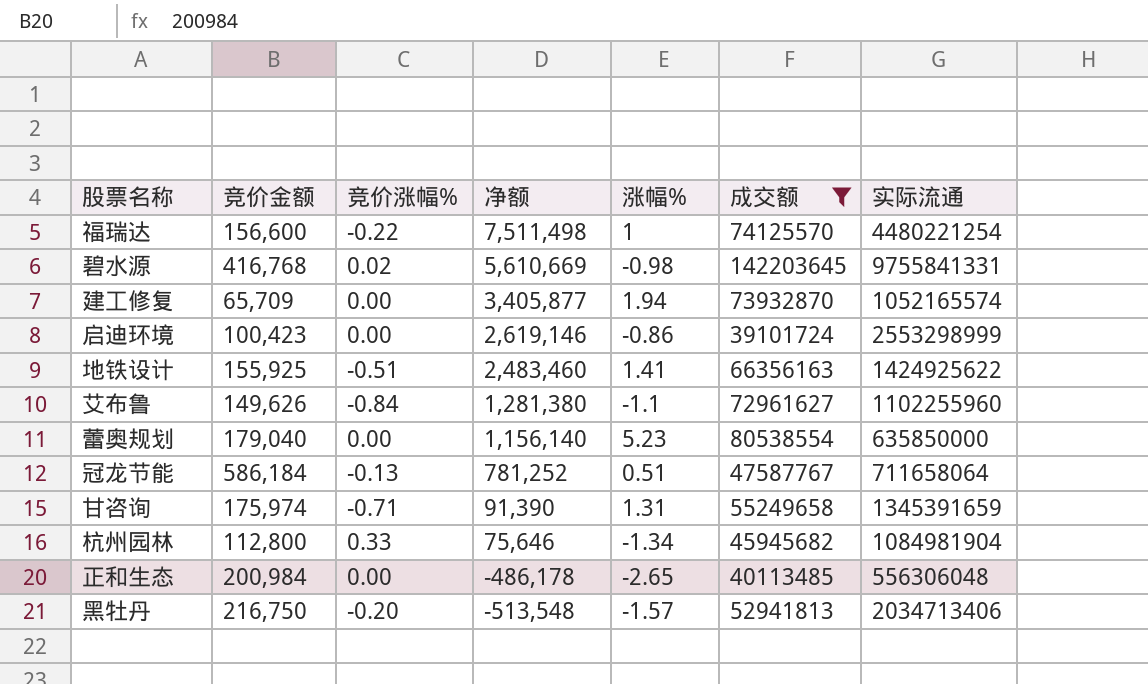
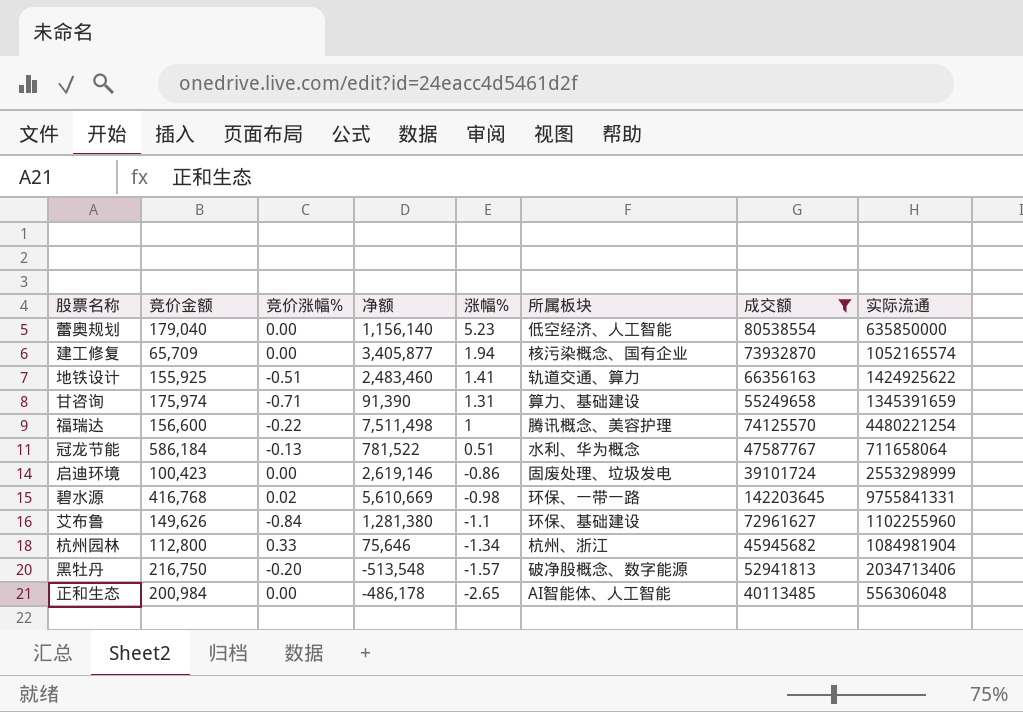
row order: 净额 descending -> 涨幅% descending
column 所属板块 | position: none -> 6
冠龙节能 | 净额: 781,252 -> 781,522

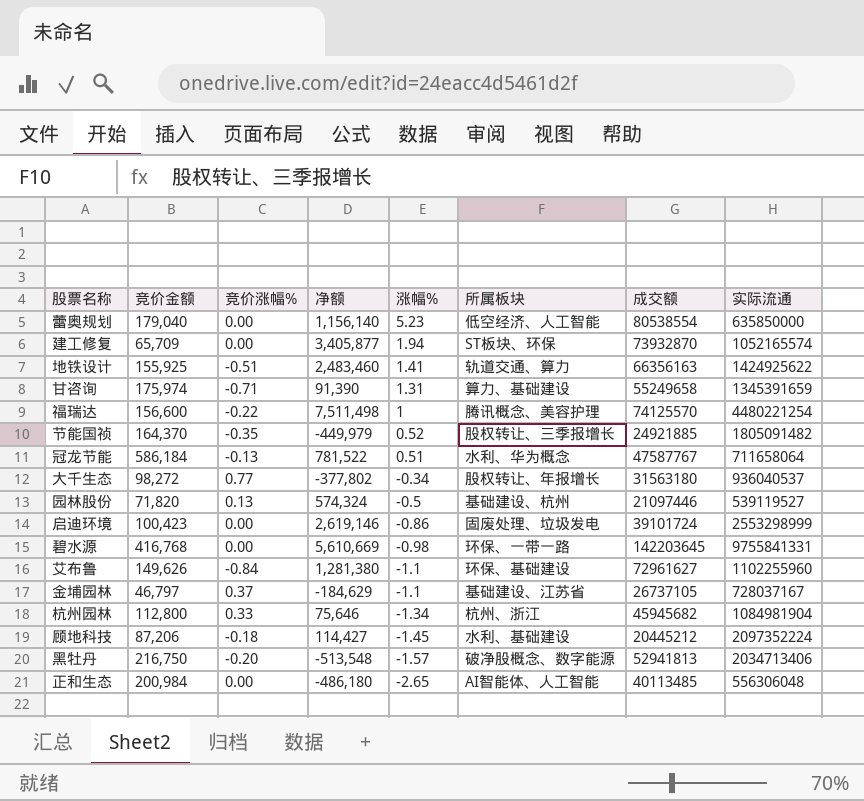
filter: 成交额 >= 39101724 -> none
建工修复 | 所属板块: 核污染概念、国有企业 -> ST板块、环保
碧水源 | 竞价涨幅%: 0.02 -> 0.00
正和生态 | 净额: -486,178 -> -486,180

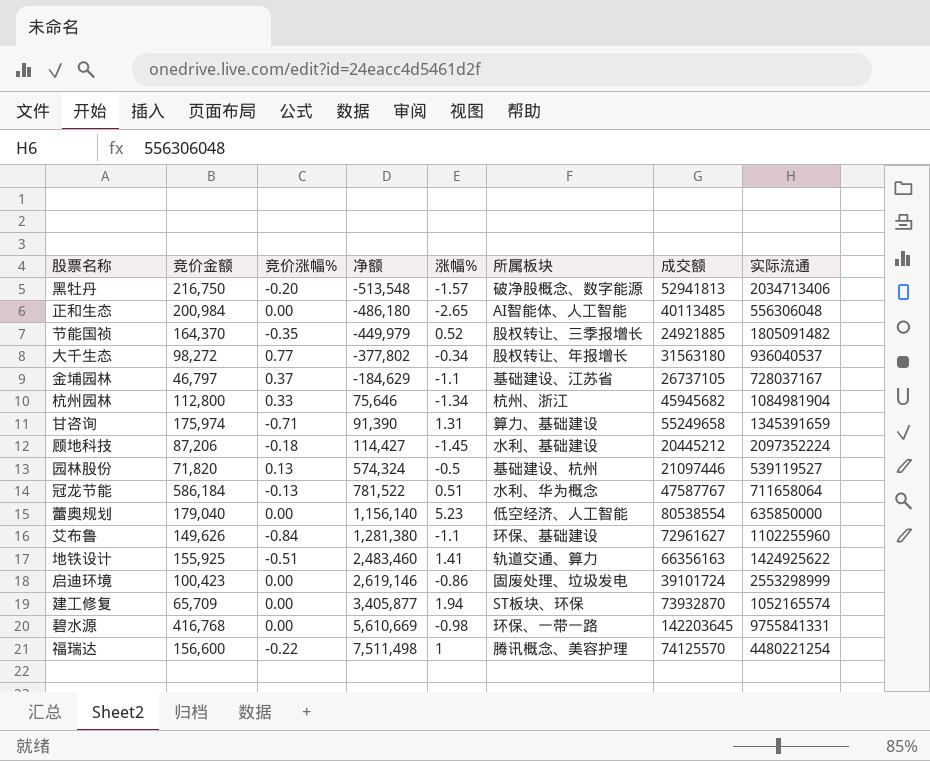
row order: 涨幅% descending -> 净额 ascending

